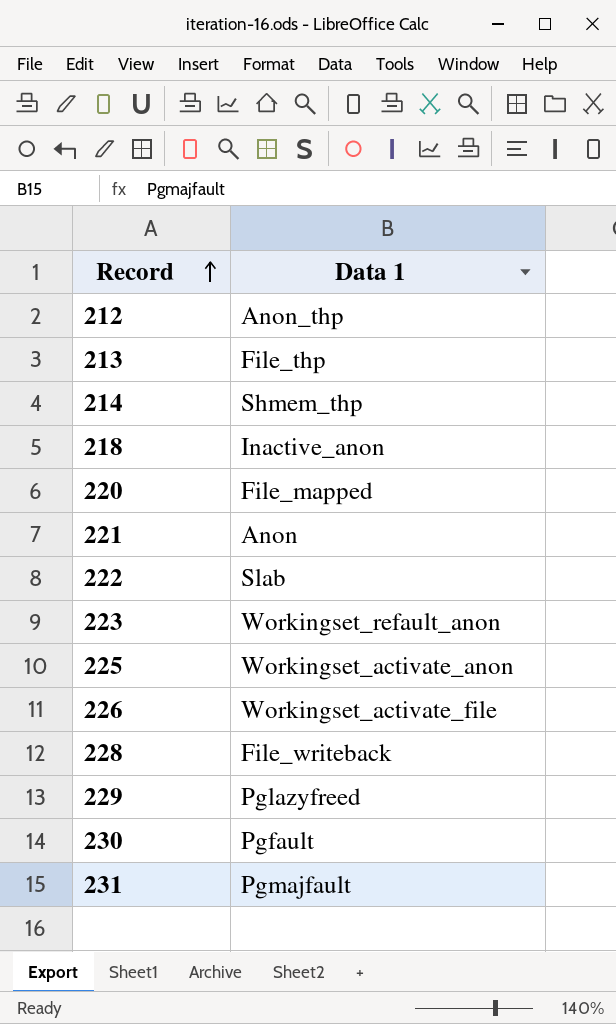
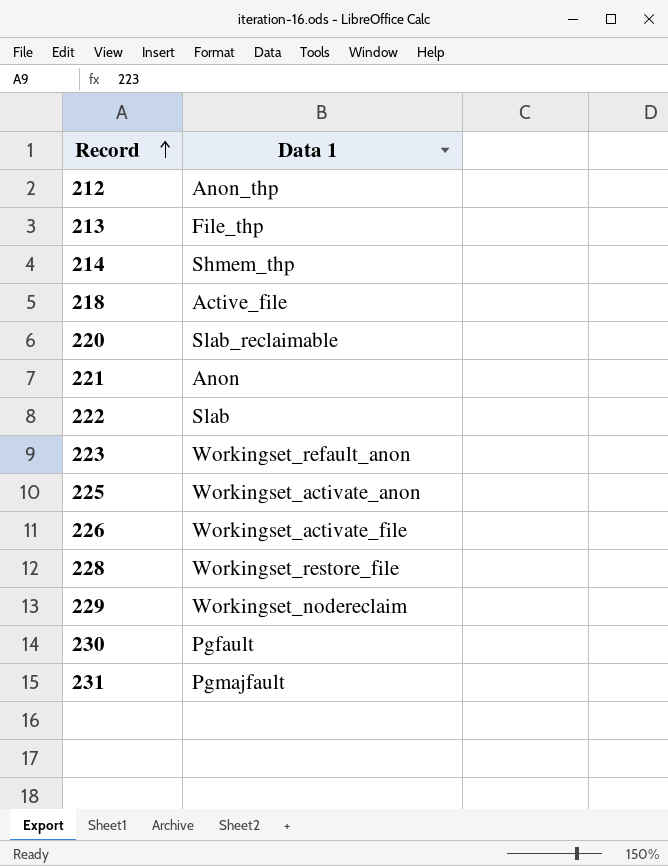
218 | Data 1: Inactive_anon -> Active_file
220 | Data 1: File_mapped -> Slab_reclaimable
228 | Data 1: File_writeback -> Workingset_restore_file
229 | Data 1: Pglazyfreed -> Workingset_nodereclaim

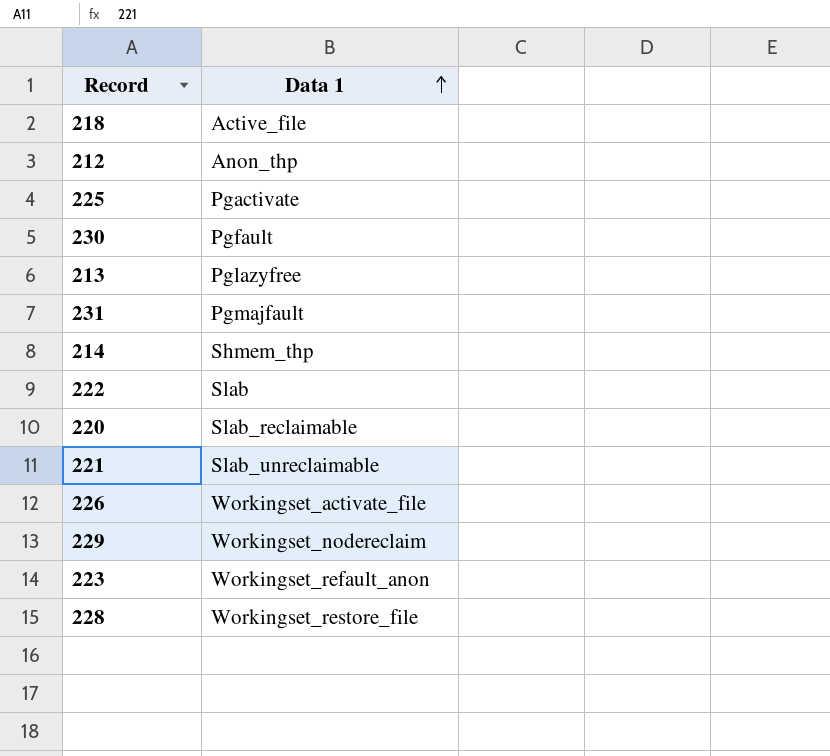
row order: Record ascending -> Data 1 ascending
225 | Data 1: Workingset_activate_anon -> Pgactivate
213 | Data 1: File_thp -> Pglazyfree
221 | Data 1: Anon -> Slab_unreclaimable

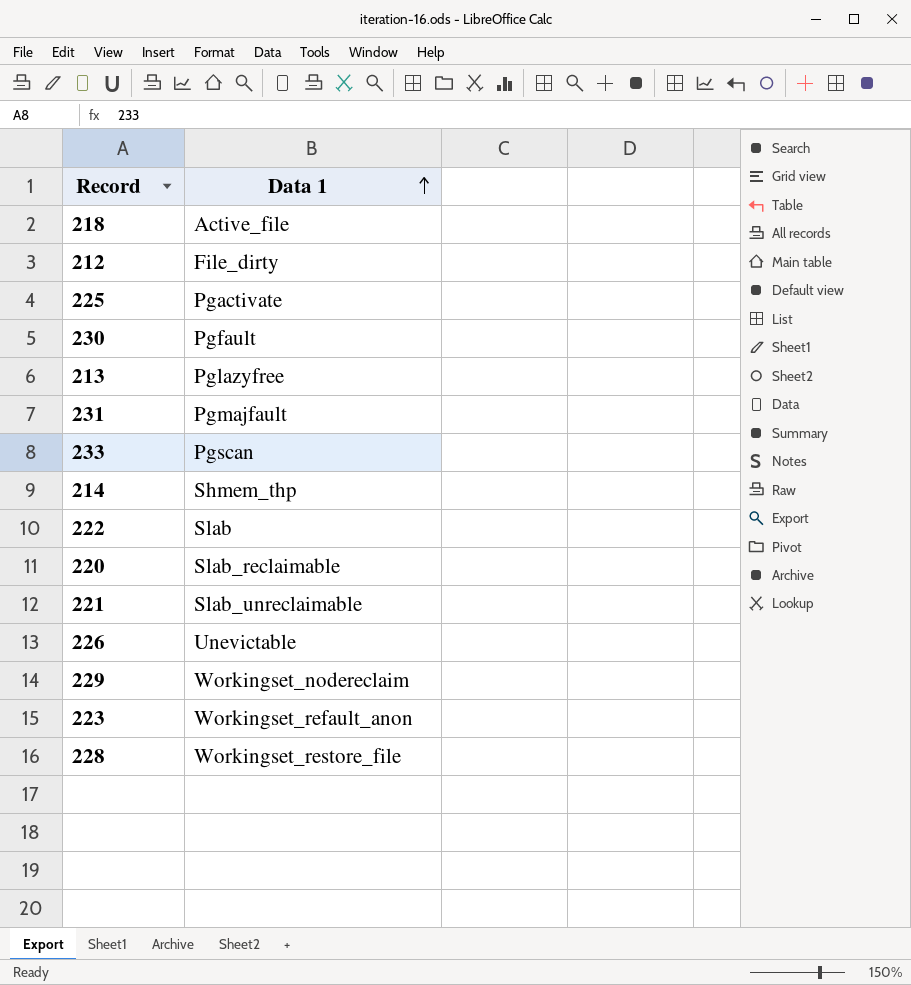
212 | Data 1: Anon_thp -> File_dirty
row 233: none -> Pgscan
226 | Data 1: Workingset_activate_file -> Unevictable

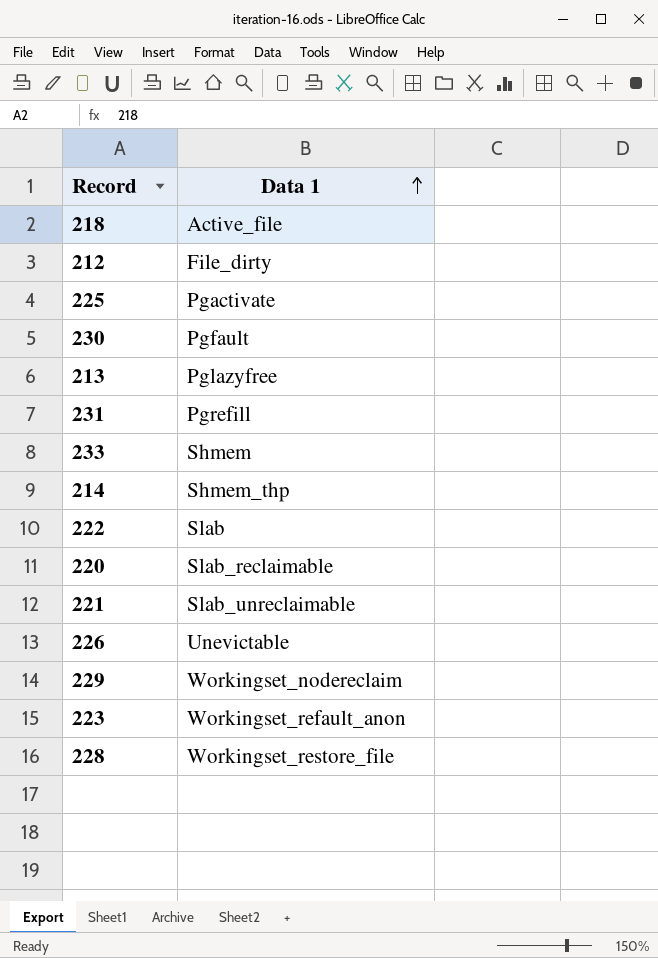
231 | Data 1: Pgmajfault -> Pgrefill
233 | Data 1: Pgscan -> Shmem

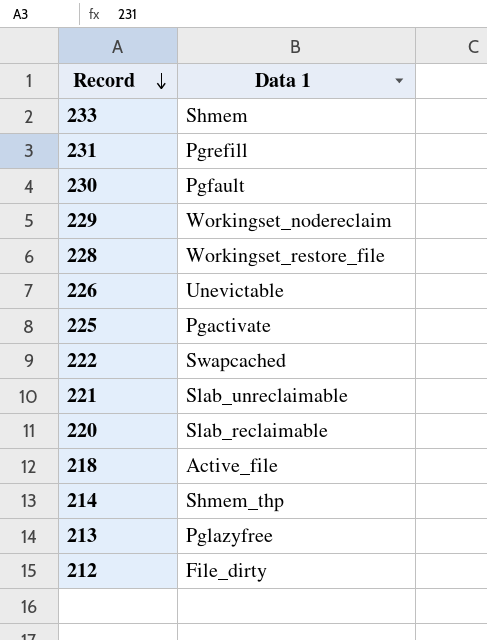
row order: Data 1 ascending -> Record descending
row 223: Workingset_refault_anon -> none
222 | Data 1: Slab -> Swapcached

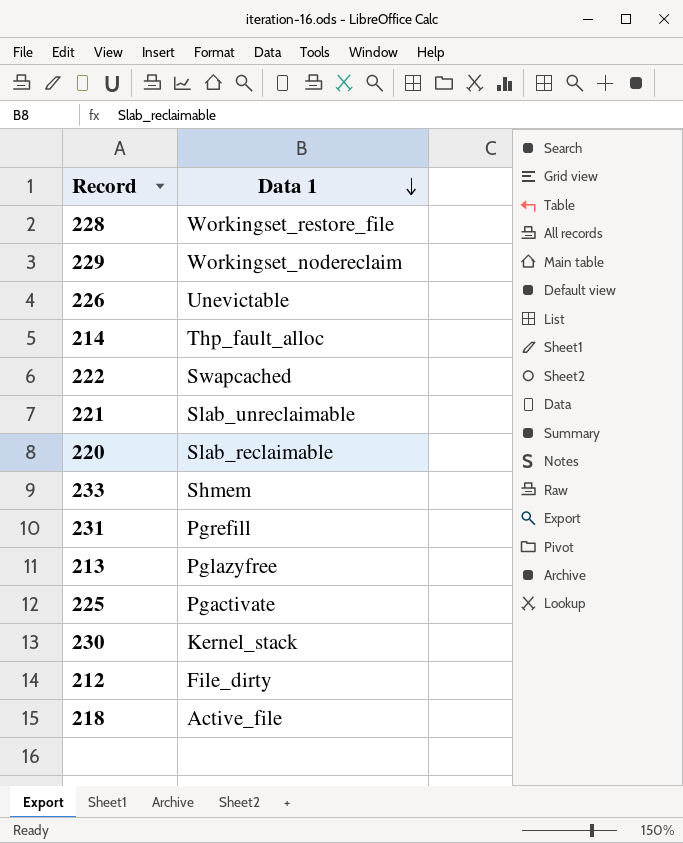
row order: Record descending -> Data 1 descending
214 | Data 1: Shmem_thp -> Thp_fault_alloc
230 | Data 1: Pgfault -> Kernel_stack

